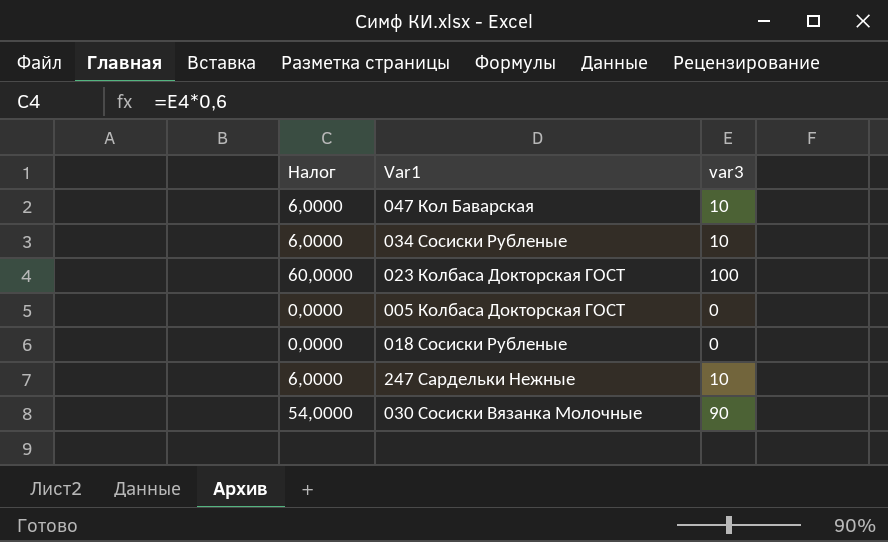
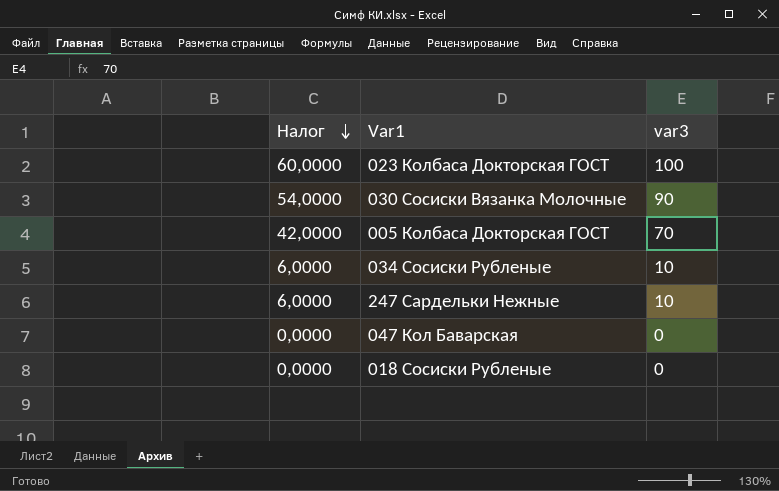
row order: none -> Налог descending
005 Колбаса Докторская ГОСТ | Налог: 0,0000 -> 42,0000
005 Колбаса Докторская ГОСТ | var3: 0 -> 70
047 Кол Баварская | Налог: 6,0000 -> 0,0000
047 Кол Баварская | var3: 10 -> 0

